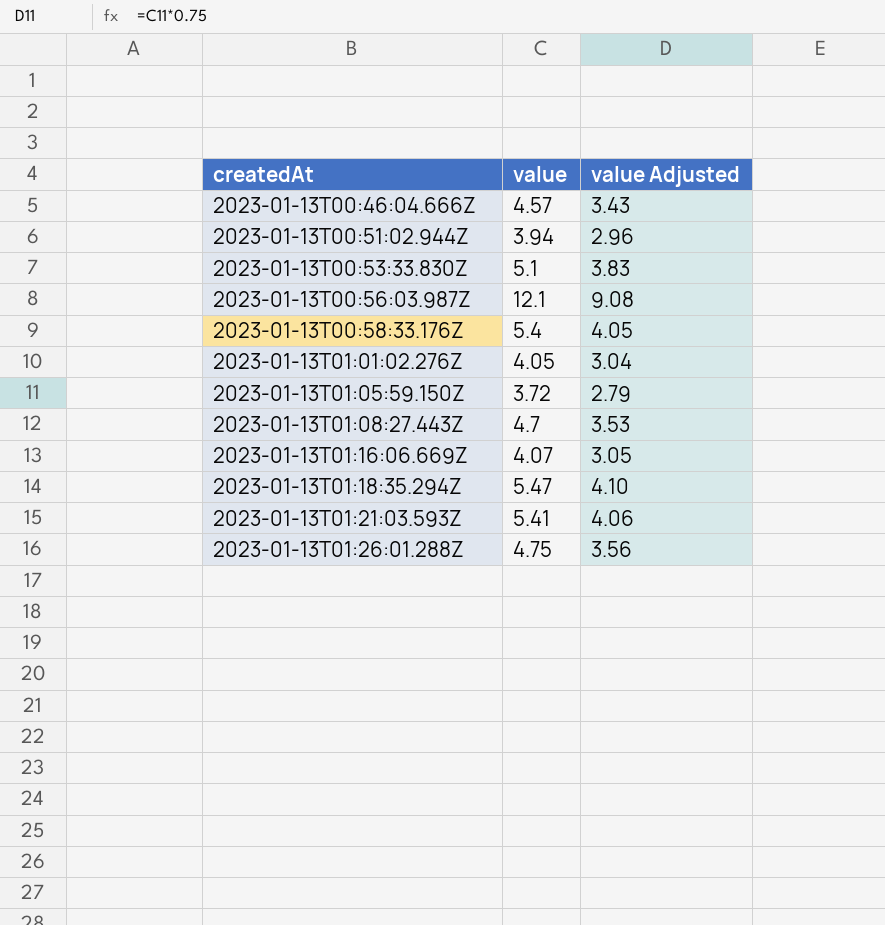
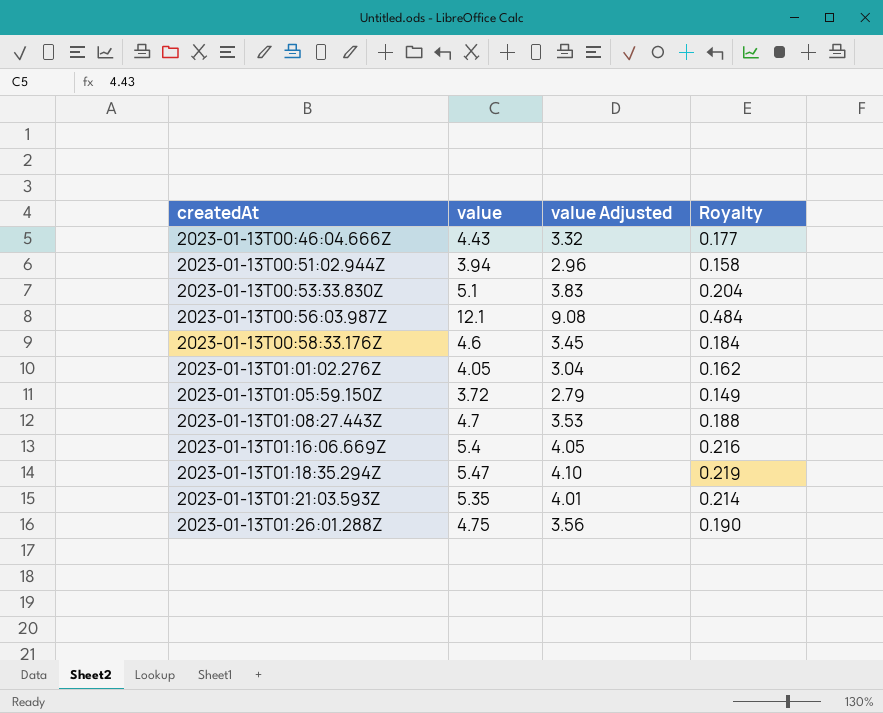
column Royalty | formula: none -> [value] * 0.04
2023-01-13T00:46:04.666Z | value: 4.57 -> 4.43
2023-01-13T00:46:04.666Z | value Adjusted: 3.43 -> 3.32
2023-01-13T00:58:33.176Z | value: 5.4 -> 4.6
2023-01-13T00:58:33.176Z | value Adjusted: 4.05 -> 3.45
2023-01-13T01:16:06.669Z | value: 4.07 -> 5.4
2023-01-13T01:16:06.669Z | value Adjusted: 3.05 -> 4.05
2023-01-13T01:21:03.593Z | value: 5.41 -> 5.35
2023-01-13T01:21:03.593Z | value Adjusted: 4.06 -> 4.01

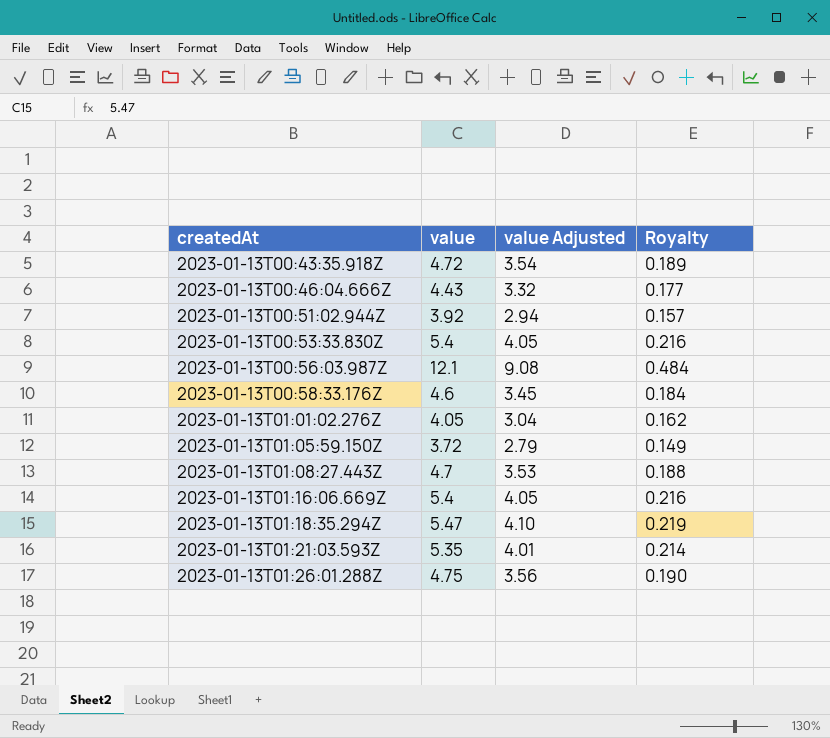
row 2023-01-13T00:43:35.918Z: none -> 4.72 | 3.54 | 0.189
2023-01-13T00:51:02.944Z | value: 3.94 -> 3.92
2023-01-13T00:51:02.944Z | value Adjusted: 2.96 -> 2.94
2023-01-13T00:51:02.944Z | Royalty: 0.158 -> 0.157
2023-01-13T00:53:33.830Z | value: 5.1 -> 5.4
2023-01-13T00:53:33.830Z | value Adjusted: 3.83 -> 4.05
2023-01-13T00:53:33.830Z | Royalty: 0.204 -> 0.216

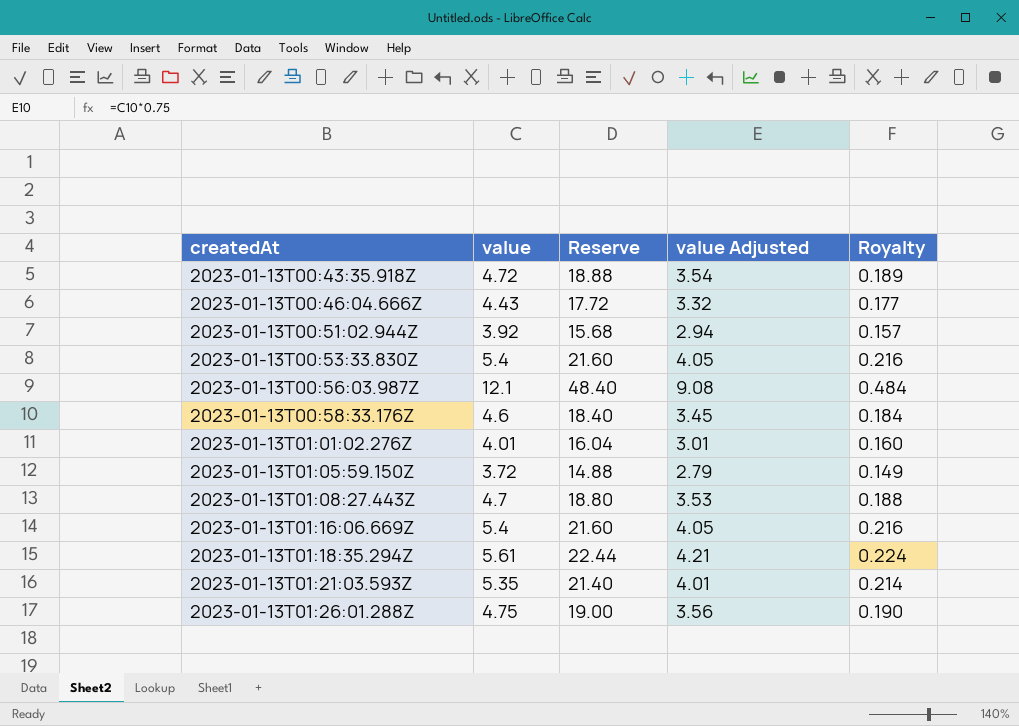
column Reserve | formula: none -> [value] * 4
2023-01-13T01:01:02.276Z | value: 4.05 -> 4.01
2023-01-13T01:01:02.276Z | value Adjusted: 3.04 -> 3.01
2023-01-13T01:01:02.276Z | Royalty: 0.162 -> 0.160
2023-01-13T01:18:35.294Z | value: 5.47 -> 5.61
2023-01-13T01:18:35.294Z | value Adjusted: 4.10 -> 4.21
2023-01-13T01:18:35.294Z | Royalty: 0.219 -> 0.224

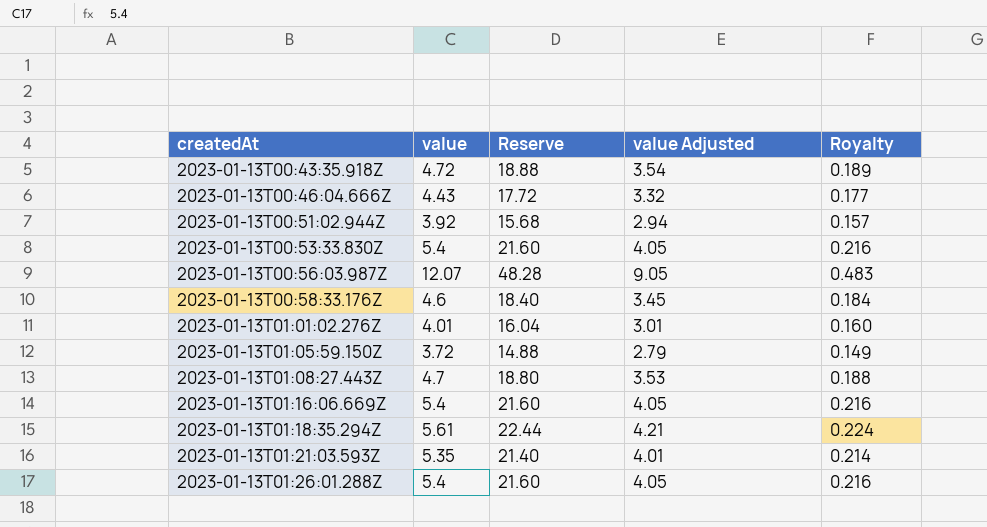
2023-01-13T00:56:03.987Z | value: 12.1 -> 12.07
2023-01-13T00:56:03.987Z | Reserve: 48.40 -> 48.28
2023-01-13T00:56:03.987Z | value Adjusted: 9.08 -> 9.05
2023-01-13T00:56:03.987Z | Royalty: 0.484 -> 0.483
2023-01-13T01:26:01.288Z | value: 4.75 -> 5.4
2023-01-13T01:26:01.288Z | Reserve: 19.00 -> 21.60
2023-01-13T01:26:01.288Z | value Adjusted: 3.56 -> 4.05
2023-01-13T01:26:01.288Z | Royalty: 0.190 -> 0.216

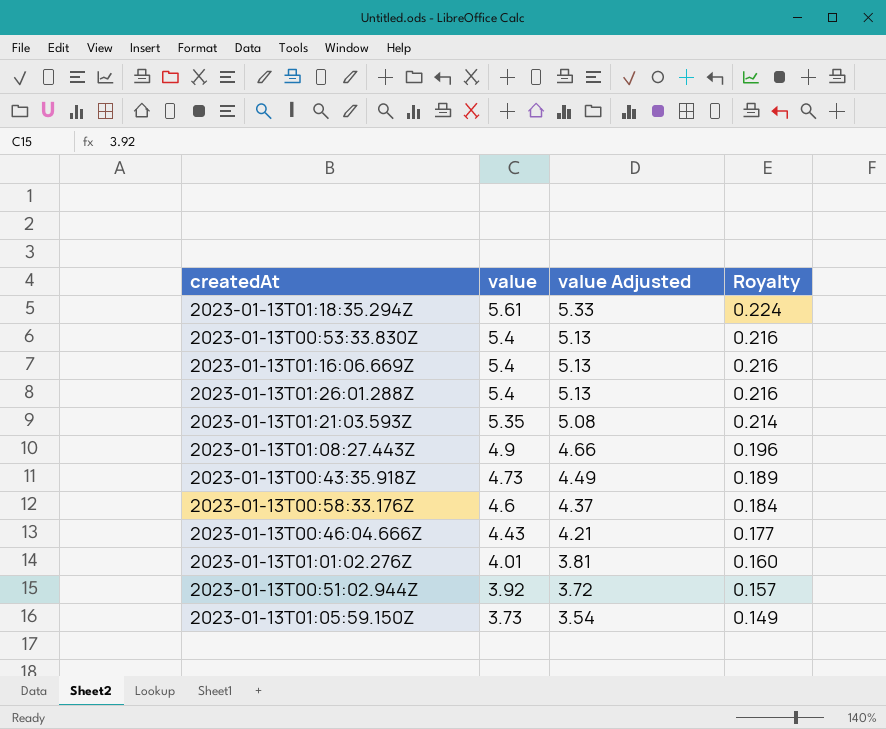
row order: createdAt ascending -> value descending
column Reserve | formula: [value] * 4 -> none
column value Adjusted | formula: [value] * 0.75 -> [value] * 0.95
row 2023-01-13T00:56:03.987Z: 12.07 | 48.28 | 9.05 | 0.483 -> none
2023-01-13T01:08:27.443Z | value: 4.7 -> 4.9
2023-01-13T01:08:27.443Z | Royalty: 0.188 -> 0.196
2023-01-13T00:43:35.918Z | value: 4.72 -> 4.73
2023-01-13T01:05:59.150Z | value: 3.72 -> 3.73

